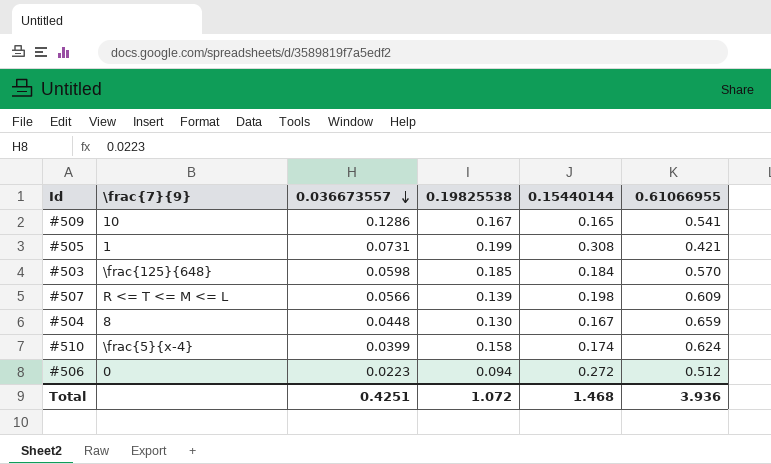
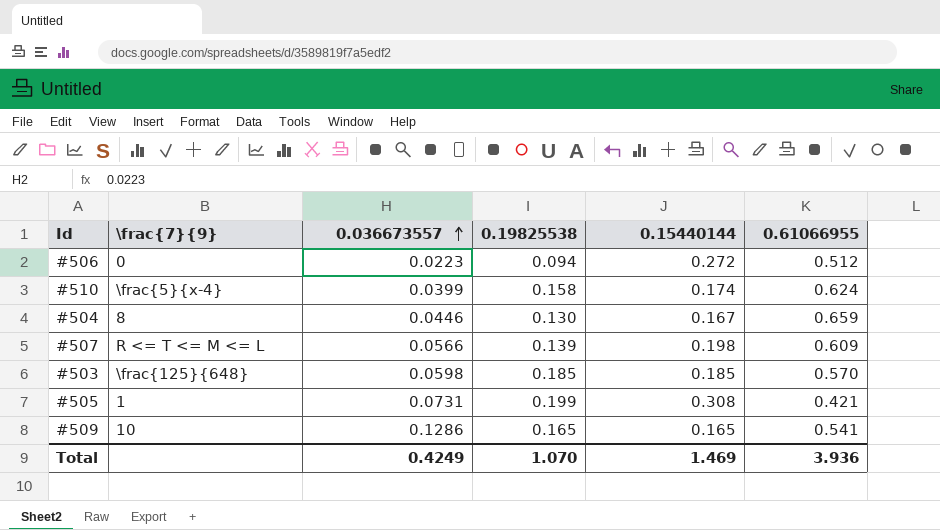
row order: 0.036673557 descending -> 0.036673557 ascending
#504 | 0.036673557: 0.0448 -> 0.0446
#503 | 0.15440144: 0.184 -> 0.185
#509 | 0.19825538: 0.167 -> 0.165
Total | 0.036673557: 0.4251 -> 0.4249
Total | 0.19825538: 1.072 -> 1.070
Total | 0.15440144: 1.468 -> 1.469

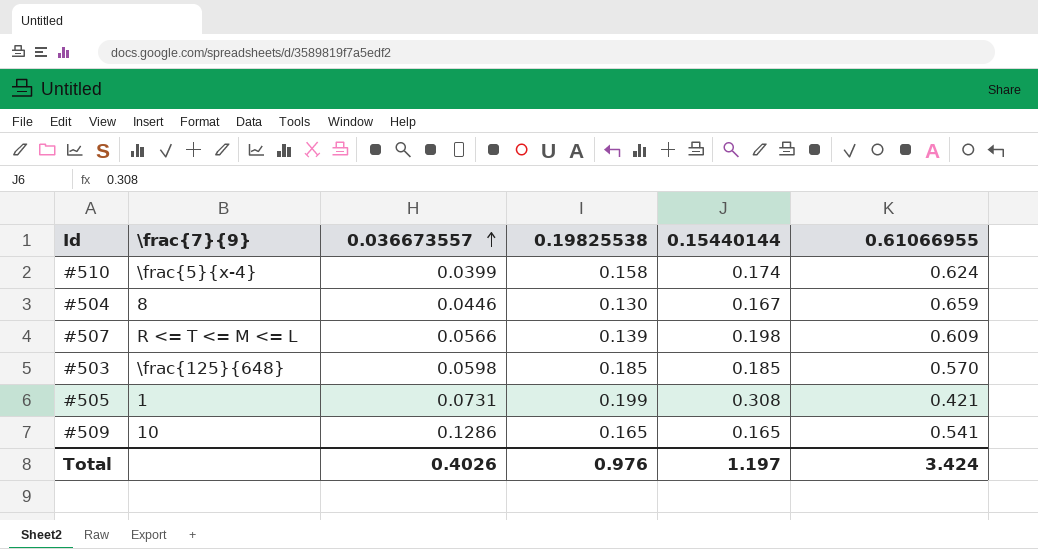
row #506: 0 | 0.0223 | 0.094 | 0.272 | 0.512 -> none
Total | 0.036673557: 0.4249 -> 0.4026
Total | 0.19825538: 1.070 -> 0.976
Total | 0.15440144: 1.469 -> 1.197
Total | 0.61066955: 3.936 -> 3.424

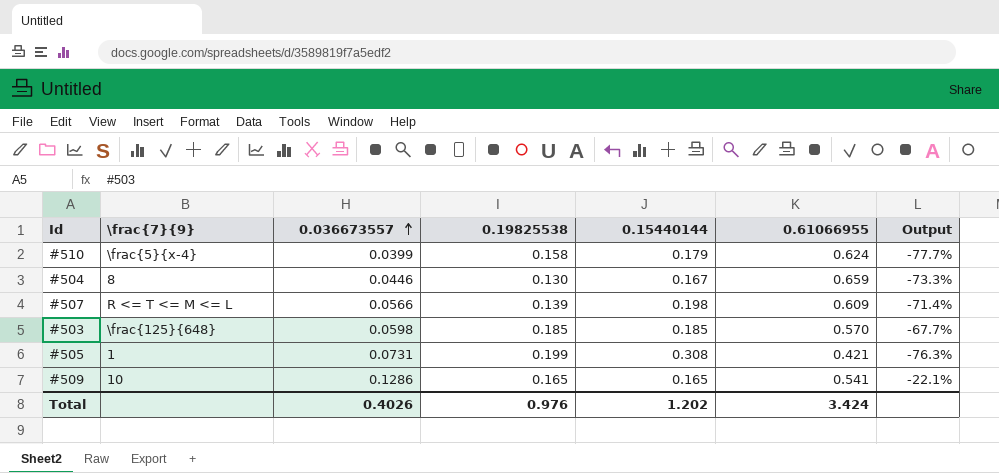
column Output | formula: none -> ([0.036673557] - [0.15440144]) / [0.15440144]
#510 | 0.15440144: 0.174 -> 0.179
Total | 0.15440144: 1.197 -> 1.202

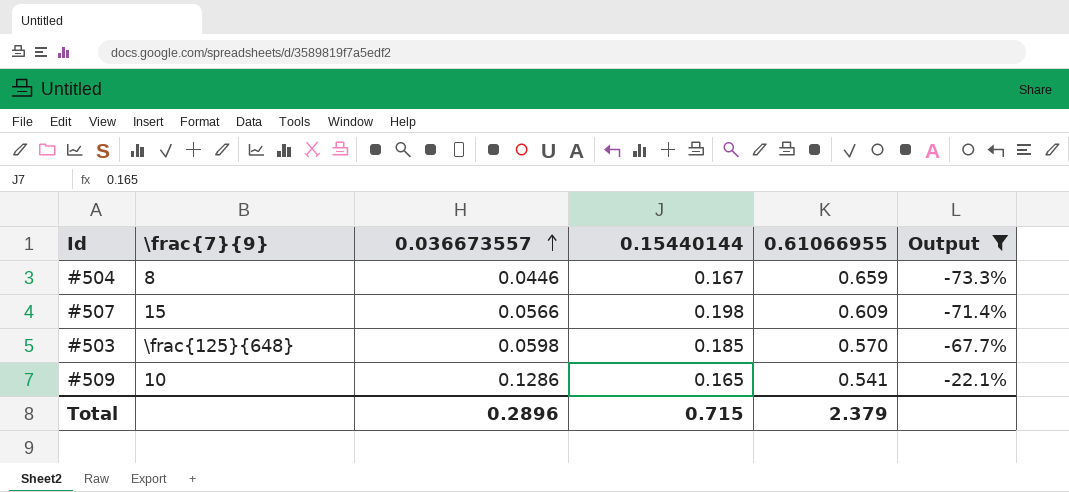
filter: none -> Output >= -73.3%
column 0.19825538 | position: 4 -> none
#507 | \frac{7}{9}: R <= T <= M <= L -> 15
Total | 0.036673557: 0.4026 -> 0.2896
Total | 0.15440144: 1.202 -> 0.715
Total | 0.61066955: 3.424 -> 2.379

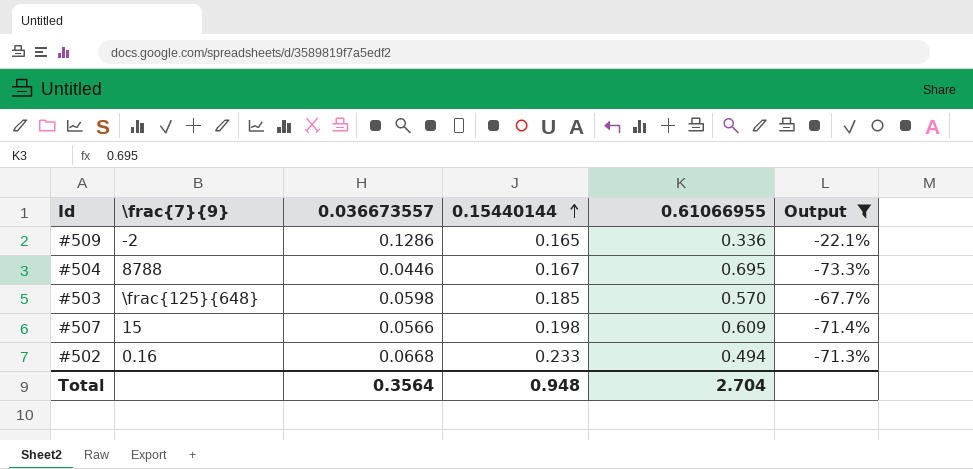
row order: 0.036673557 ascending -> 0.15440144 ascending
#509 | \frac{7}{9}: 10 -> -2
#509 | 0.61066955: 0.541 -> 0.336
#504 | \frac{7}{9}: 8 -> 8788
#504 | 0.61066955: 0.659 -> 0.695
row #502: none -> 0.16 | 0.0668 | 0.233 | 0.494 | -71.3%
Total | 0.036673557: 0.2896 -> 0.3564
Total | 0.15440144: 0.715 -> 0.948
Total | 0.61066955: 2.379 -> 2.704

